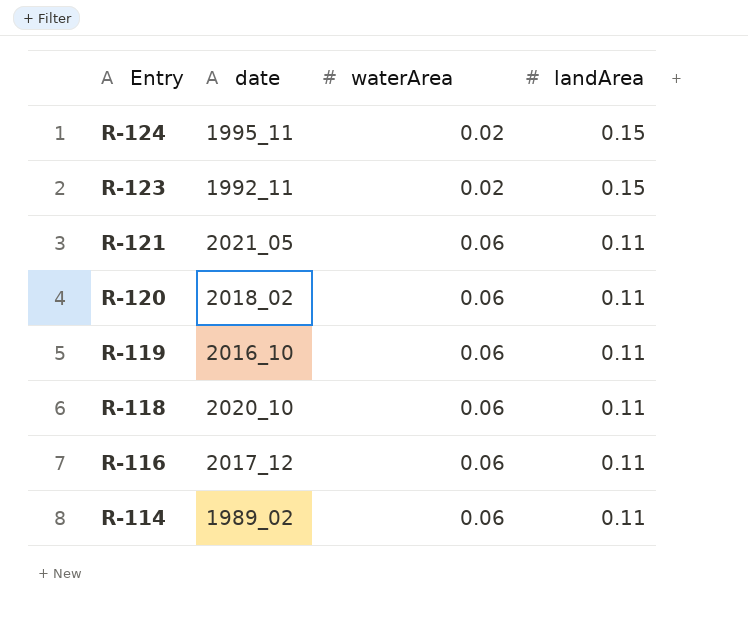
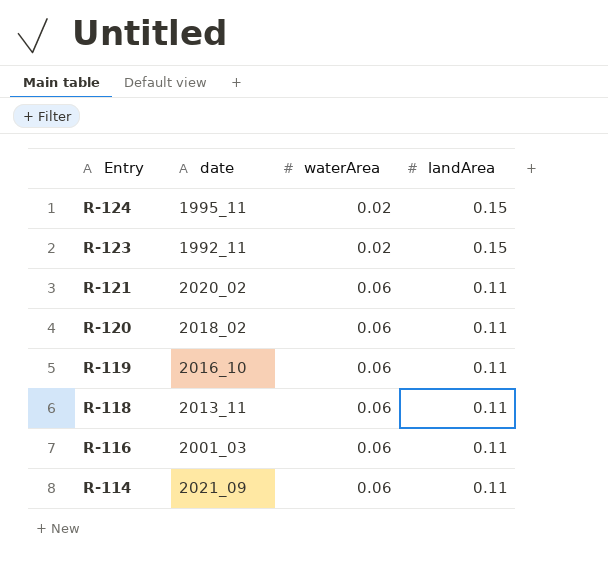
R-121 | date: 2021_05 -> 2020_02
R-118 | date: 2020_10 -> 2013_11
R-116 | date: 2017_12 -> 2001_03
R-114 | date: 1989_02 -> 2021_09

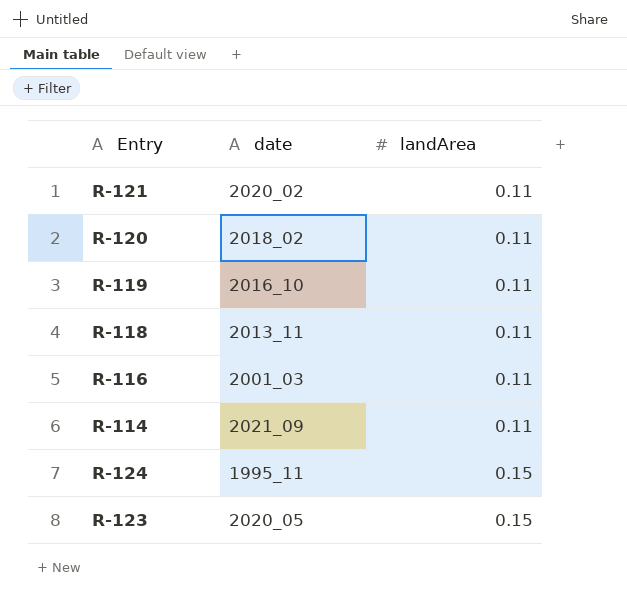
row order: Entry descending -> landArea ascending
column waterArea | position: 3 -> none
R-123 | date: 1992_11 -> 2020_05

